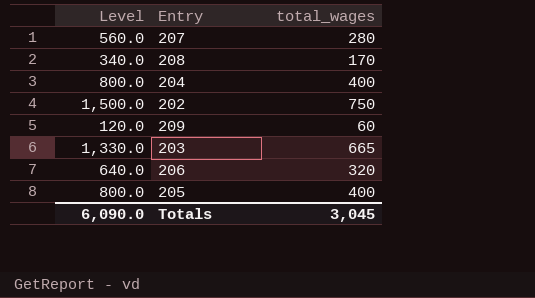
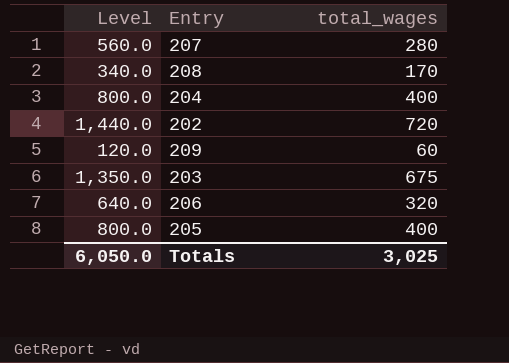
202 | Level: 1,500.0 -> 1,440.0
202 | total_wages: 750 -> 720
203 | Level: 1,330.0 -> 1,350.0
203 | total_wages: 665 -> 675
Totals | Level: 6,090.0 -> 6,050.0
Totals | total_wages: 3,045 -> 3,025

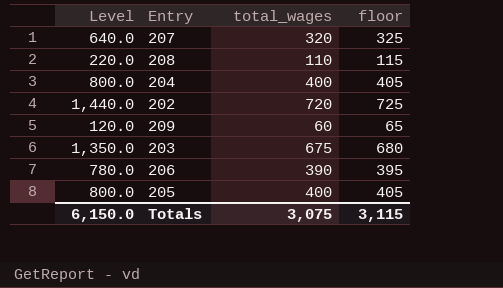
column floor | formula: none -> [total_wages] + 5
207 | Level: 560.0 -> 640.0
207 | total_wages: 280 -> 320
208 | Level: 340.0 -> 220.0
208 | total_wages: 170 -> 110
206 | Level: 640.0 -> 780.0
206 | total_wages: 320 -> 390
Totals | Level: 6,050.0 -> 6,150.0
Totals | total_wages: 3,025 -> 3,075

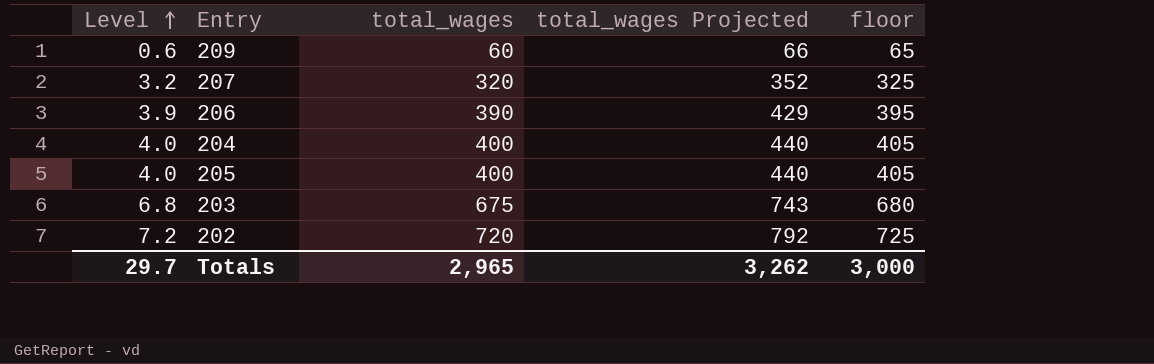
row order: none -> Level ascending
column Level | formula: [total_wages] * 2 -> [total_wages] * 0.01
column total_wages Projected | formula: none -> [total_wages] * 1.1
row 208: 220.0 | 110 | 115 -> none
Totals | Level: 6,150.0 -> 29.7
Totals | total_wages: 3,075 -> 2,965
Totals | floor: 3,115 -> 3,000

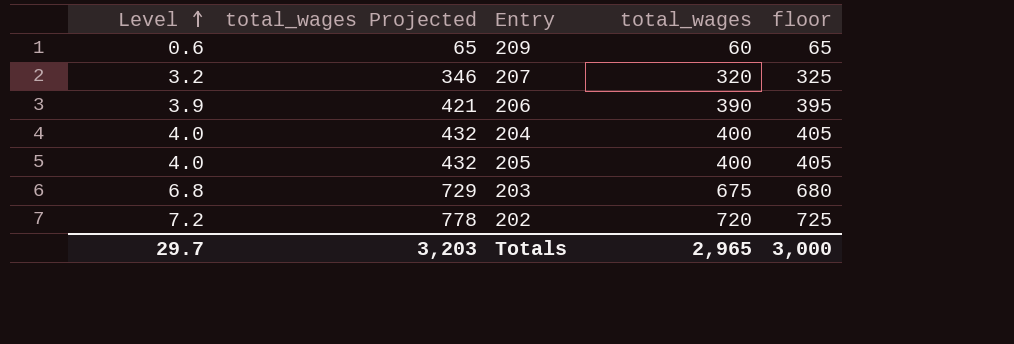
column total_wages Projected | formula: [total_wages] * 1.1 -> [total_wages] * 1.08
column total_wages Projected | position: 4 -> 2
Totals | total_wages Projected: 3,262 -> 3,203

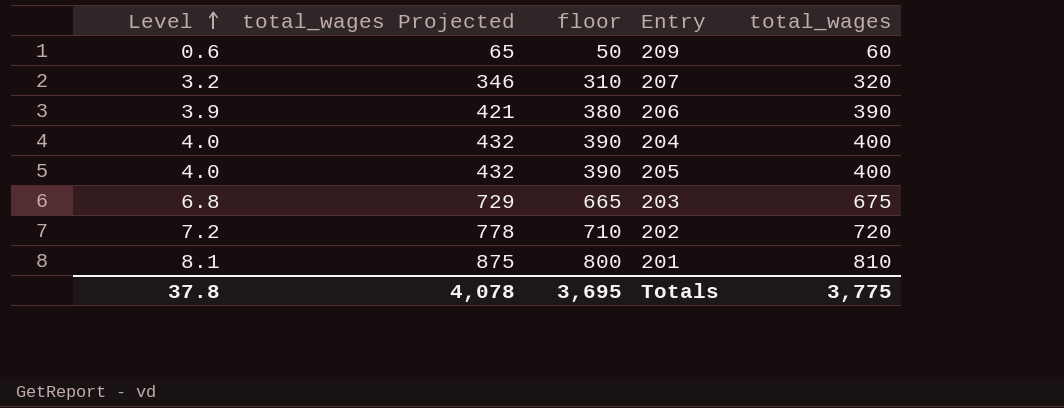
column floor | formula: [total_wages] + 5 -> [total_wages] - 10
column floor | position: 5 -> 3
row 201: none -> 8.1 | 875 | 800 | 810
Totals | Level: 29.7 -> 37.8
Totals | total_wages Projected: 3,203 -> 4,078
Totals | floor: 3,000 -> 3,695
Totals | total_wages: 2,965 -> 3,775

